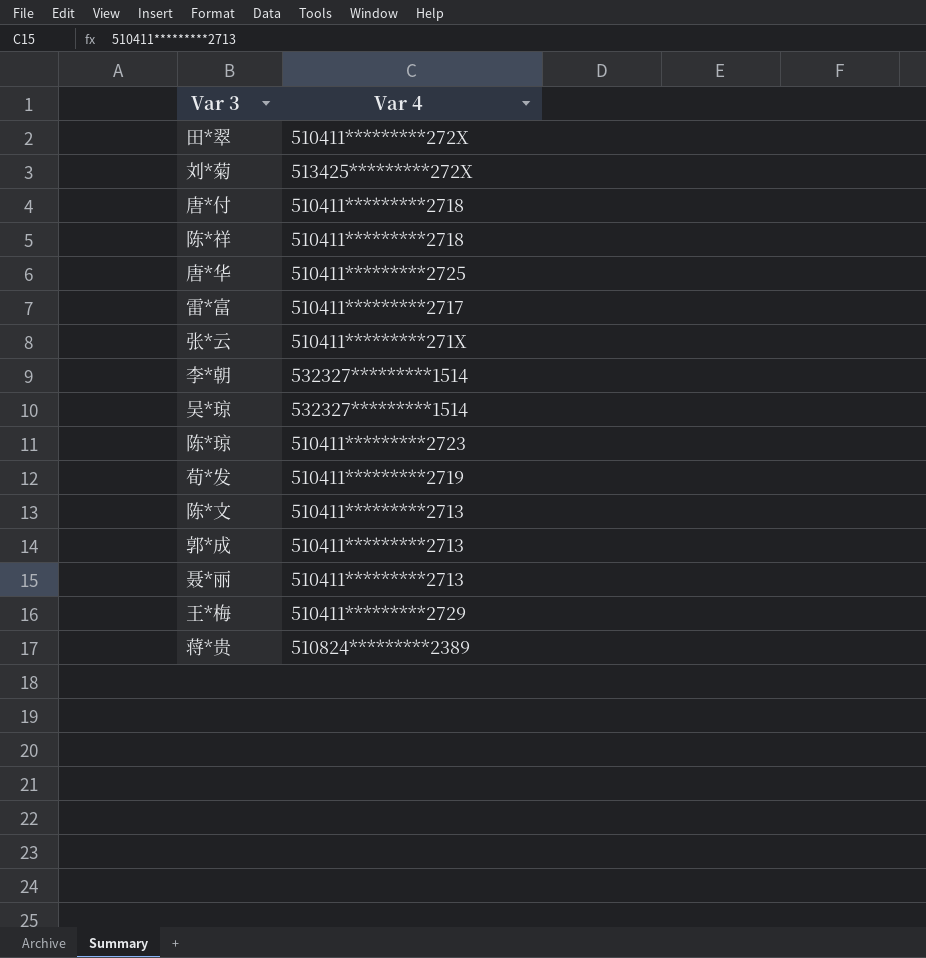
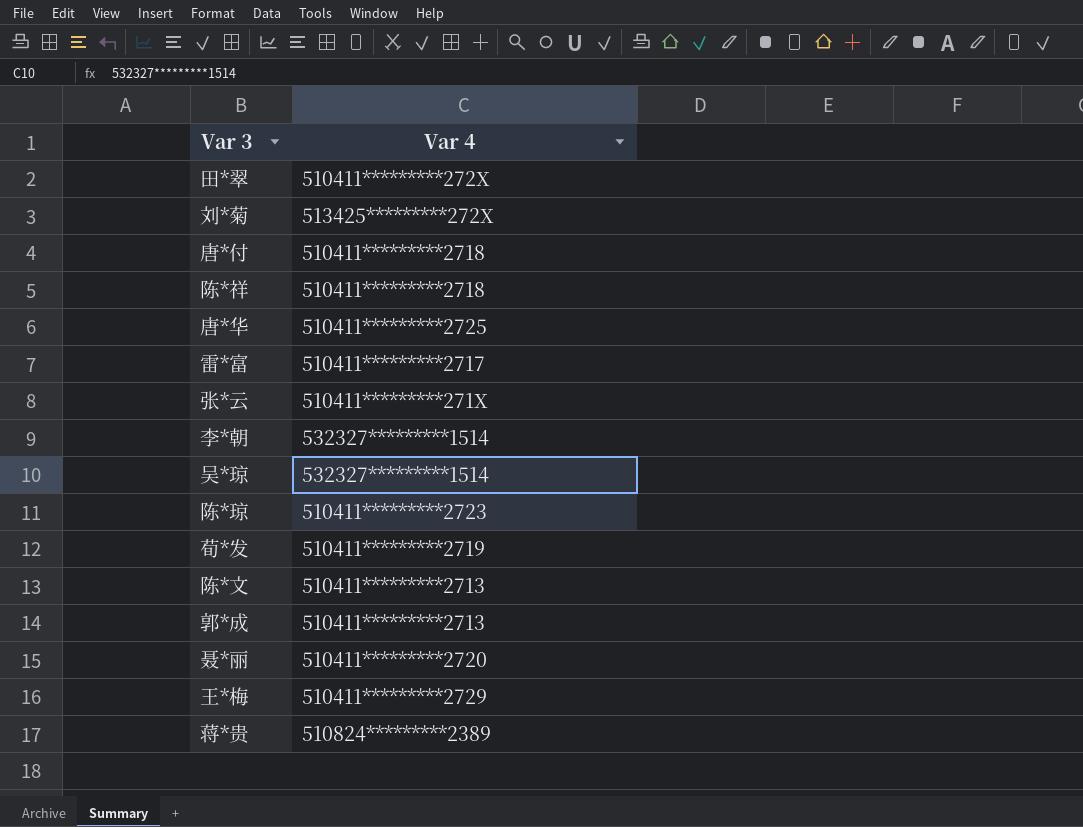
聂*丽 | Var 4: 510411*********2713 -> 510411*********2720

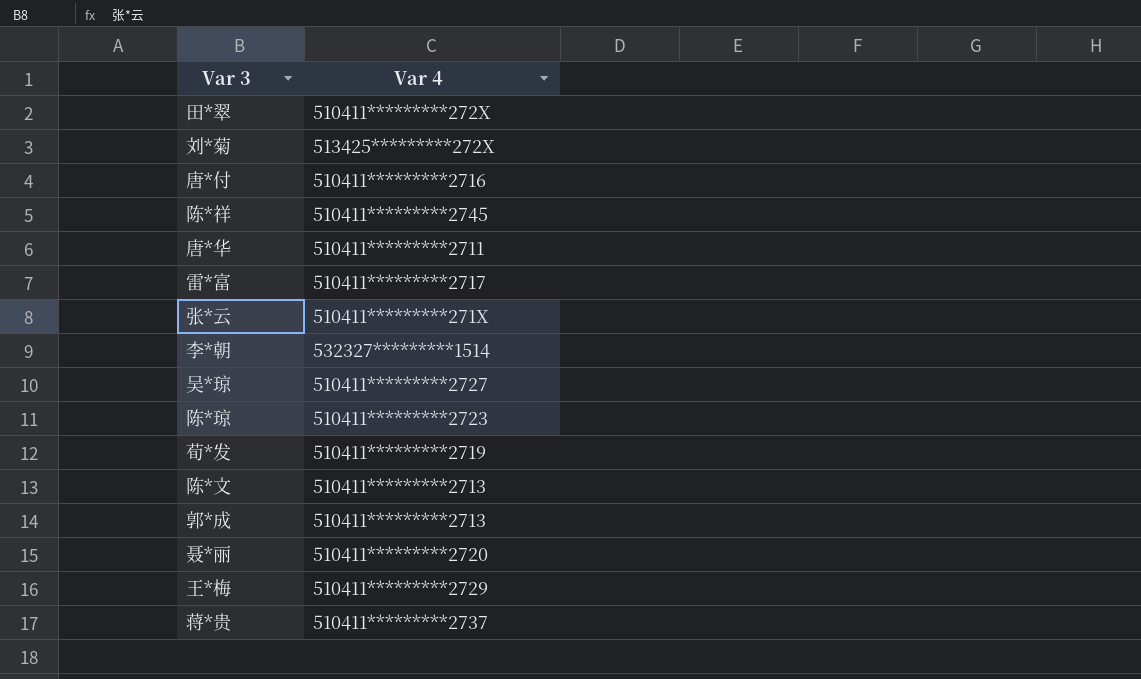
唐*付 | Var 4: 510411*********2718 -> 510411*********2716
陈*祥 | Var 4: 510411*********2718 -> 510411*********2745
唐*华 | Var 4: 510411*********2725 -> 510411*********2711
吴*琼 | Var 4: 532327*********1514 -> 510411*********2727
蒋*贵 | Var 4: 510824*********2389 -> 510411*********2737

